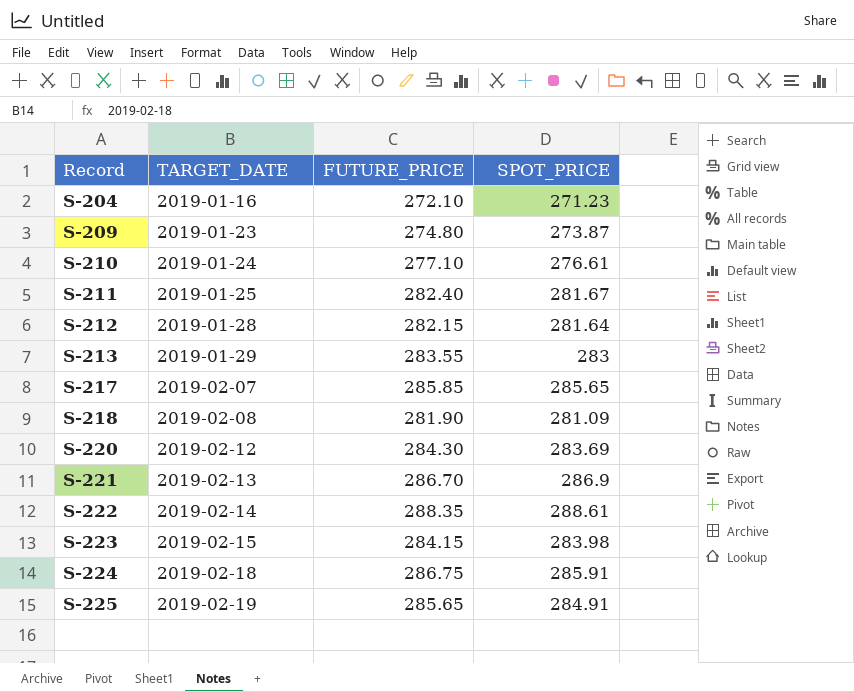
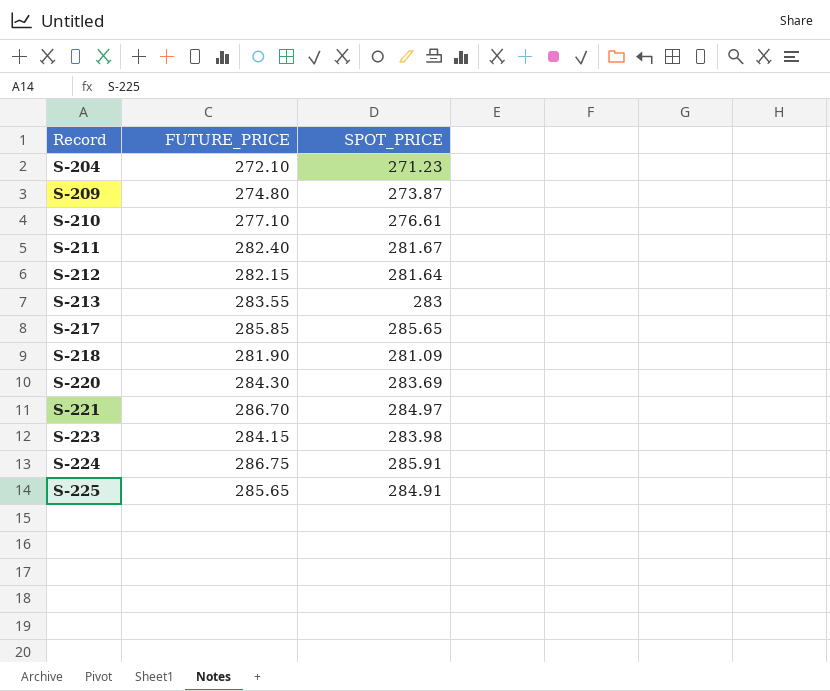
column TARGET_DATE | position: 2 -> none
row S-222: 2019-02-14 | 288.35 | 288.61 -> none
S-221 | SPOT_PRICE: 286.9 -> 284.97

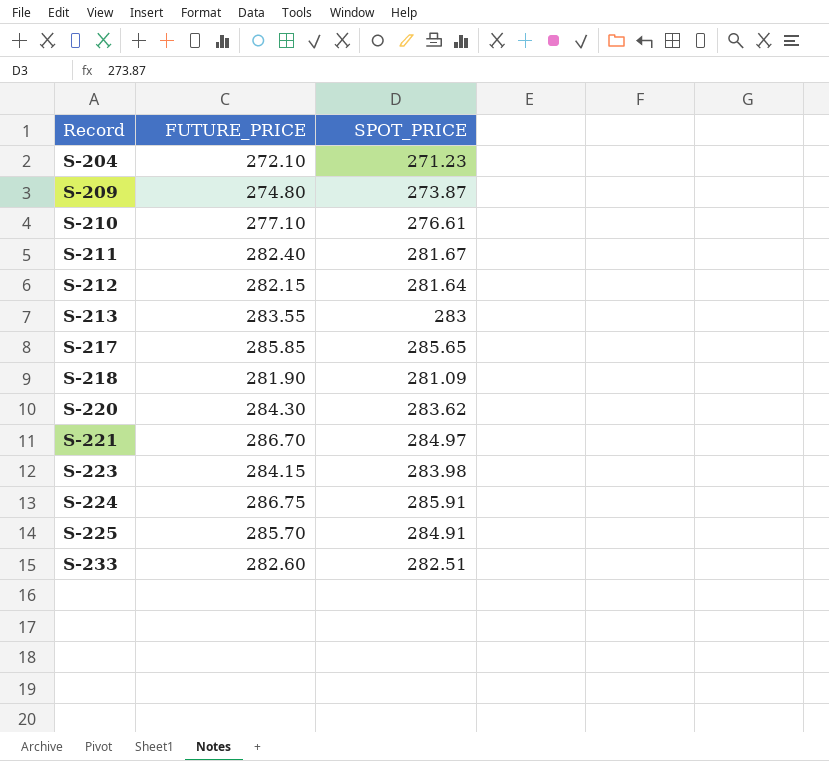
S-220 | SPOT_PRICE: 283.69 -> 283.62
S-225 | FUTURE_PRICE: 285.65 -> 285.70
row S-233: none -> 282.60 | 282.51

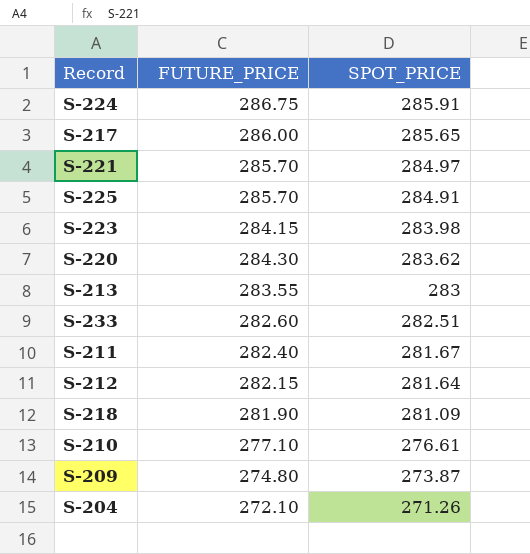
row order: Record ascending -> SPOT_PRICE descending
S-217 | FUTURE_PRICE: 285.85 -> 286.00
S-221 | FUTURE_PRICE: 286.70 -> 285.70
S-204 | SPOT_PRICE: 271.23 -> 271.26

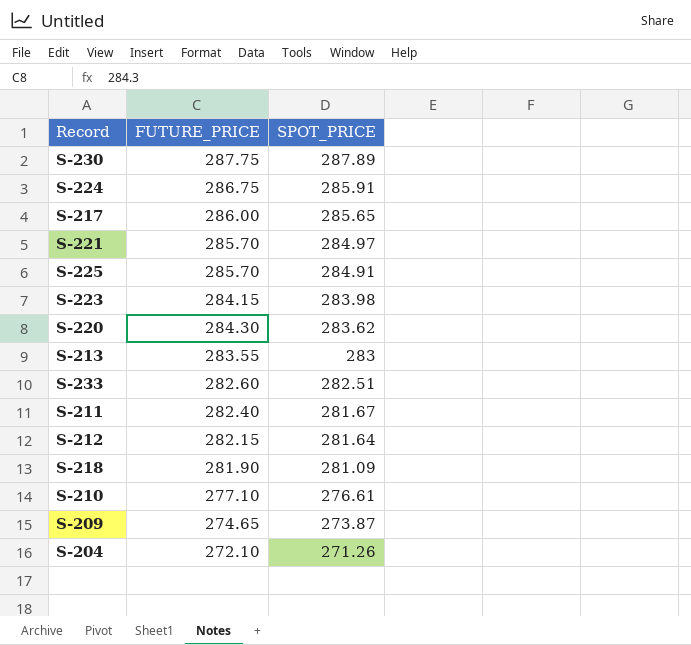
row S-230: none -> 287.75 | 287.89
S-209 | FUTURE_PRICE: 274.80 -> 274.65

